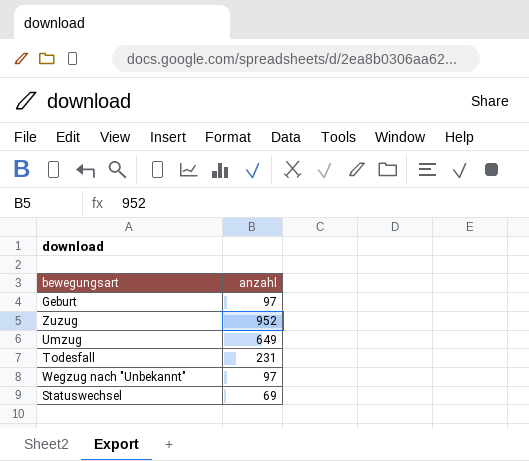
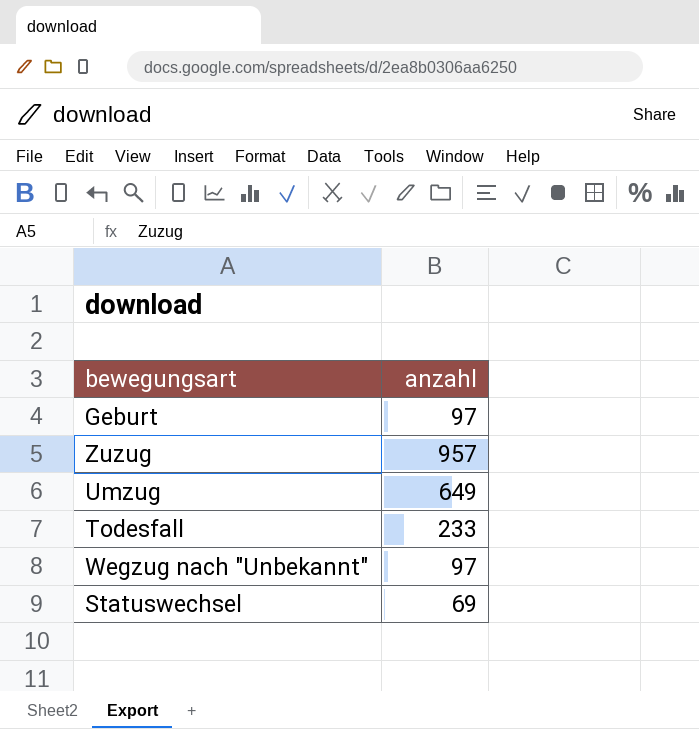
Zuzug | anzahl: 952 -> 957
Todesfall | anzahl: 231 -> 233

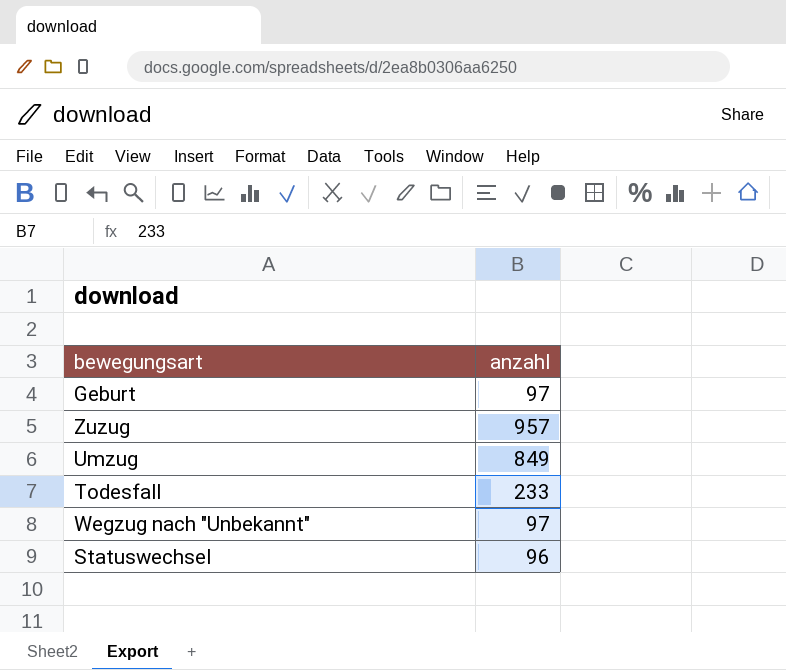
Umzug | anzahl: 649 -> 849
Statuswechsel | anzahl: 69 -> 96

